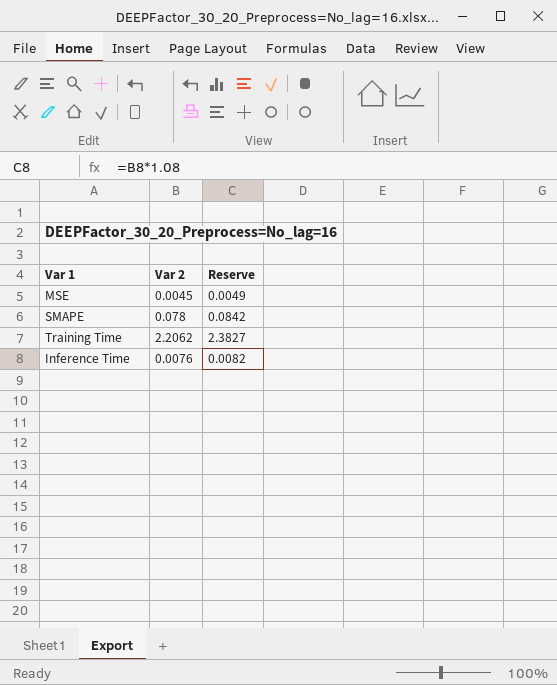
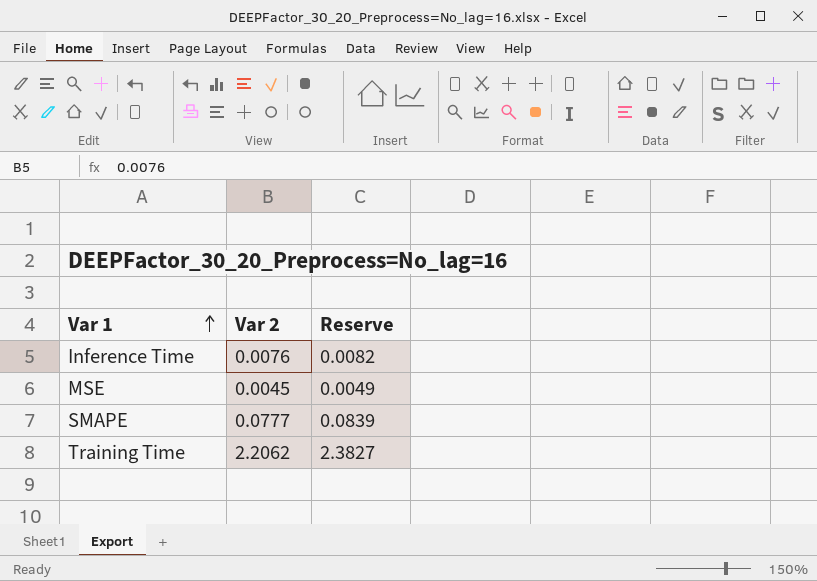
row order: none -> Var 1 ascending
SMAPE | Var 2: 0.078 -> 0.0777
SMAPE | Reserve: 0.0842 -> 0.0839

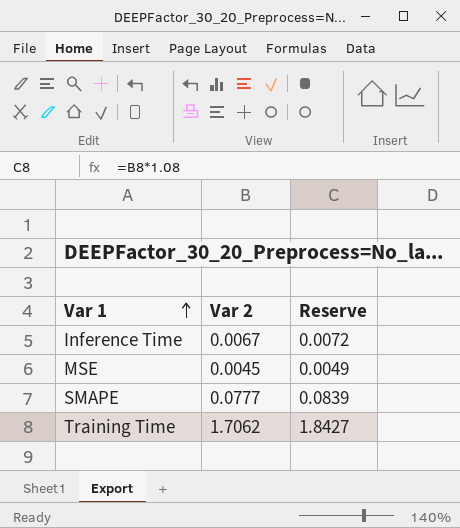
Inference Time | Var 2: 0.0076 -> 0.0067
Inference Time | Reserve: 0.0082 -> 0.0072
Training Time | Var 2: 2.2062 -> 1.7062
Training Time | Reserve: 2.3827 -> 1.8427

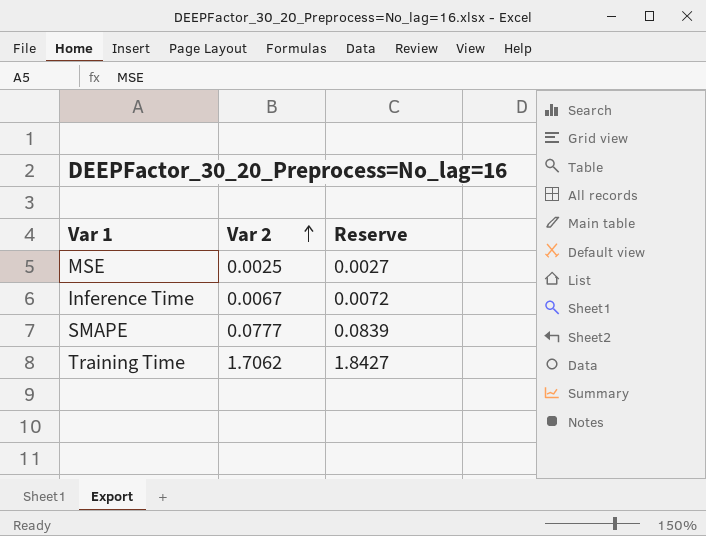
row order: Var 1 ascending -> Var 2 ascending
MSE | Var 2: 0.0045 -> 0.0025
MSE | Reserve: 0.0049 -> 0.0027

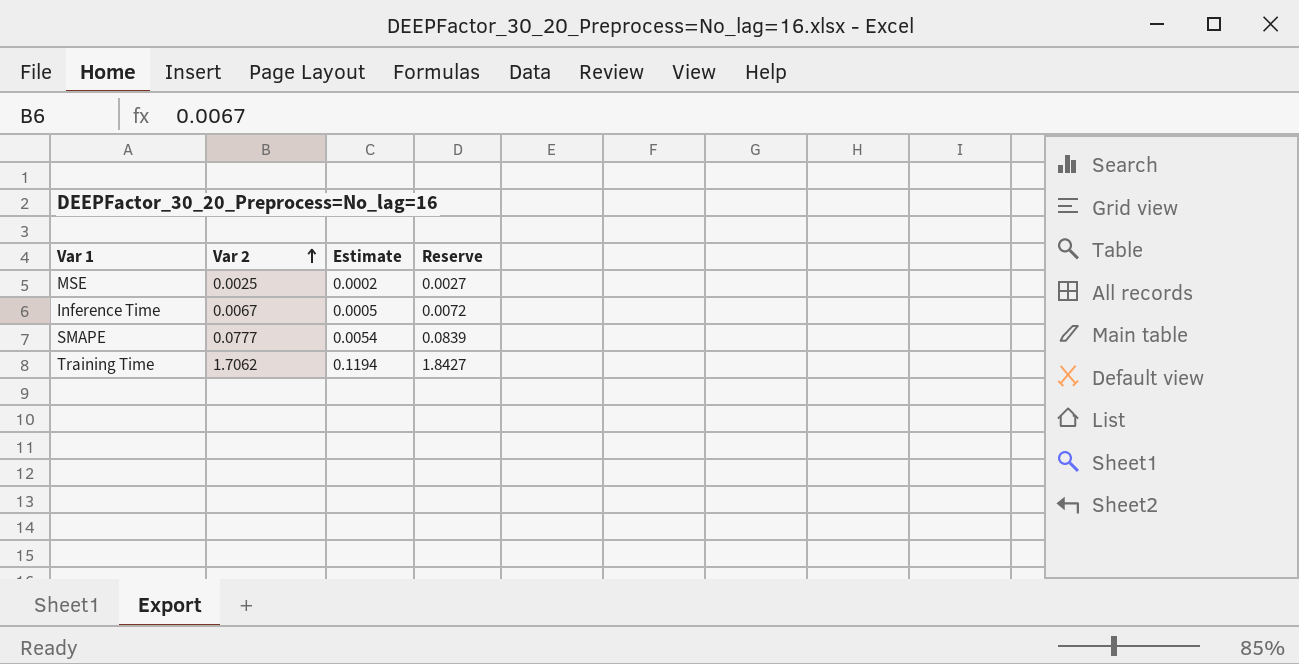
column Estimate | formula: none -> [Var 2] * 0.07

